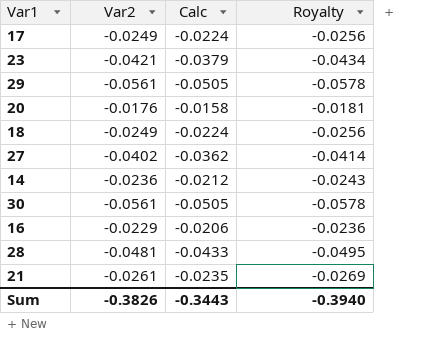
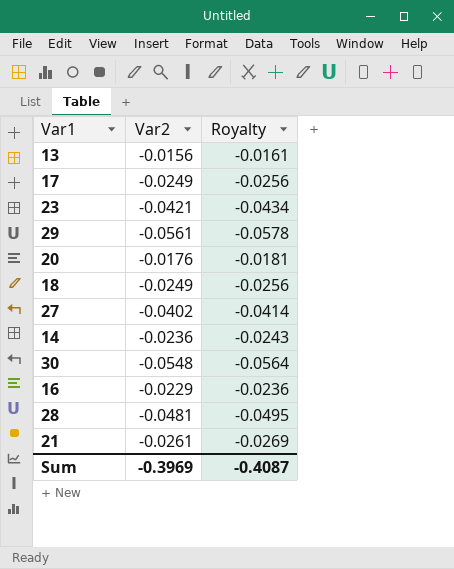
column Calc | formula: [Var2] * 0.9 -> none
row 13: none -> -0.0156 | -0.0161
30 | Var2: -0.0561 -> -0.0548
30 | Royalty: -0.0578 -> -0.0564
Sum | Var2: -0.3826 -> -0.3969
Sum | Royalty: -0.3940 -> -0.4087

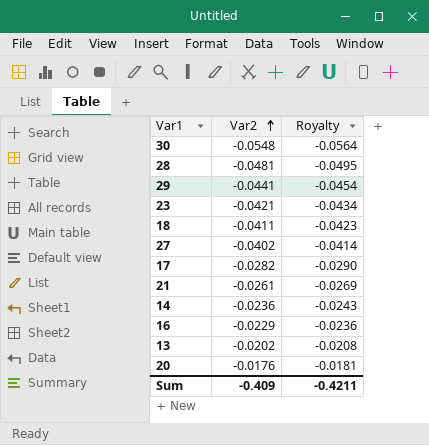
row order: none -> Var2 ascending
29 | Var2: -0.0561 -> -0.0441
29 | Royalty: -0.0578 -> -0.0454
18 | Var2: -0.0249 -> -0.0411
18 | Royalty: -0.0256 -> -0.0423
17 | Var2: -0.0249 -> -0.0282
17 | Royalty: -0.0256 -> -0.0290
13 | Var2: -0.0156 -> -0.0202
13 | Royalty: -0.0161 -> -0.0208
Sum | Var2: -0.3969 -> -0.409
Sum | Royalty: -0.4087 -> -0.4211

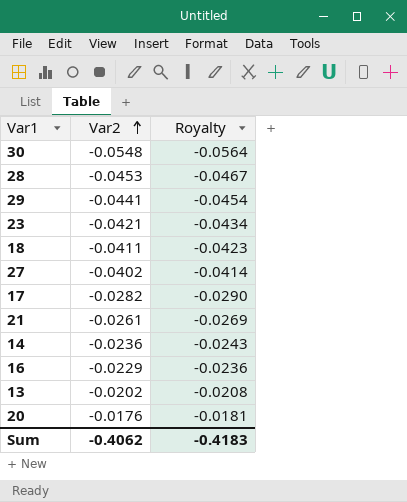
28 | Var2: -0.0481 -> -0.0453
28 | Royalty: -0.0495 -> -0.0467
Sum | Var2: -0.409 -> -0.4062
Sum | Royalty: -0.4211 -> -0.4183

